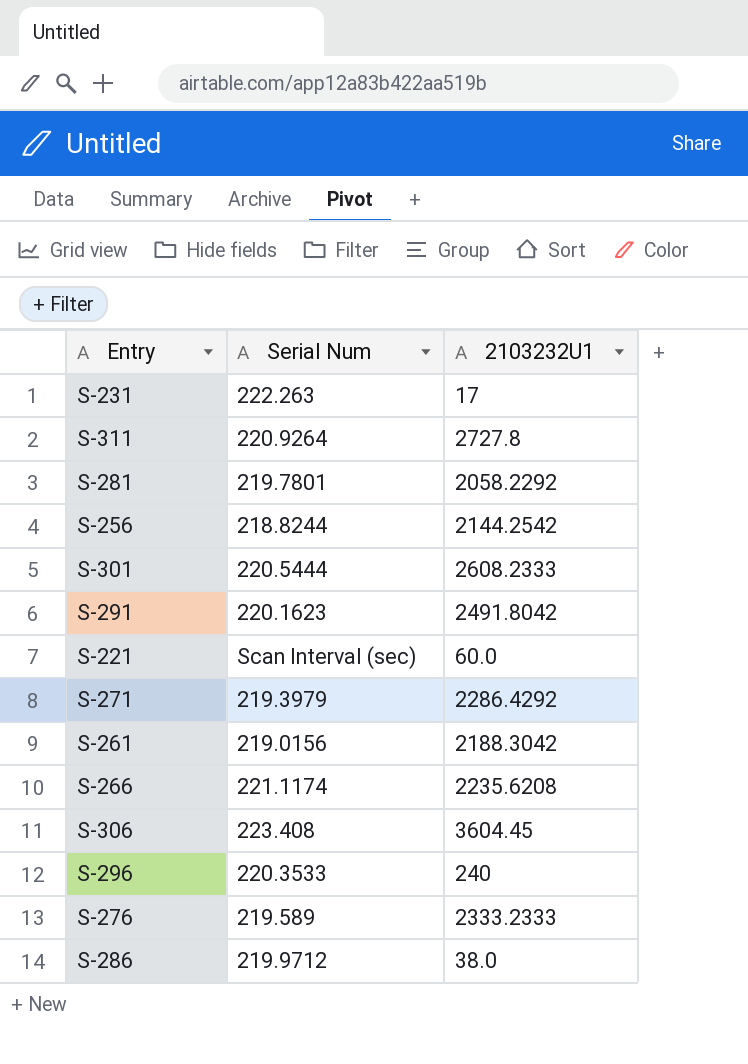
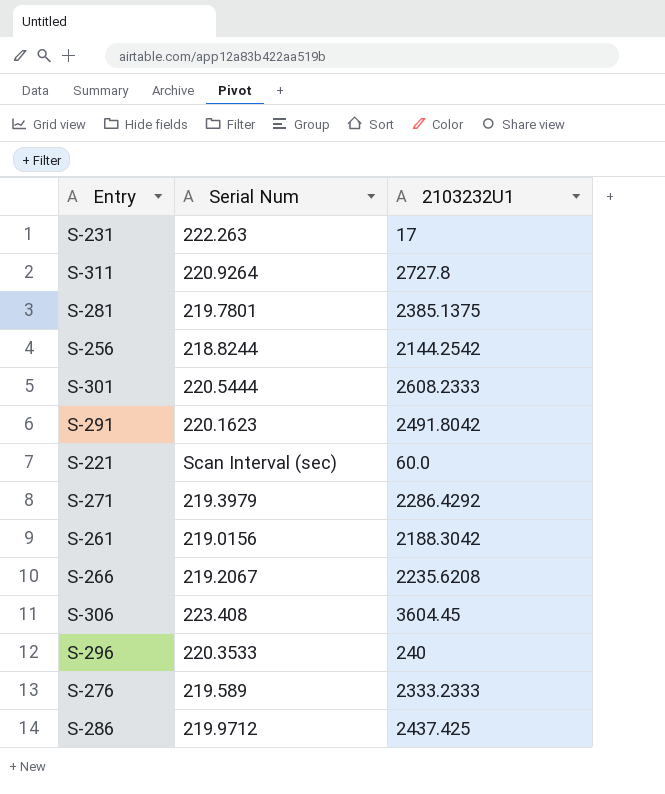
S-281 | 2103232U1: 2058.2292 -> 2385.1375
S-266 | Serial Num: 221.1174 -> 219.2067
S-286 | 2103232U1: 38.0 -> 2437.425

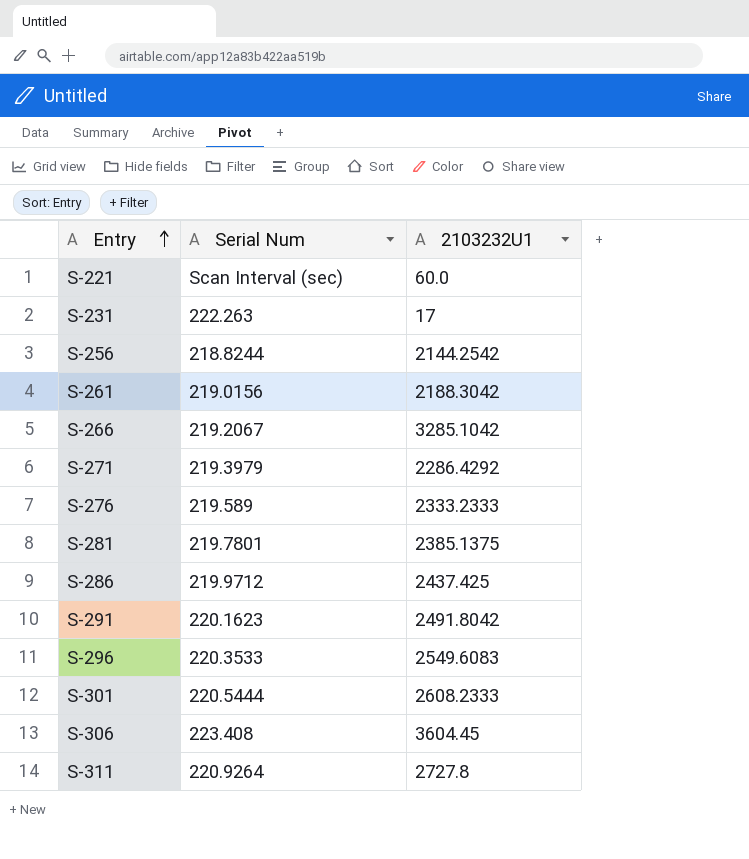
row order: none -> Entry ascending
S-266 | 2103232U1: 2235.6208 -> 3285.1042
S-296 | 2103232U1: 240 -> 2549.6083

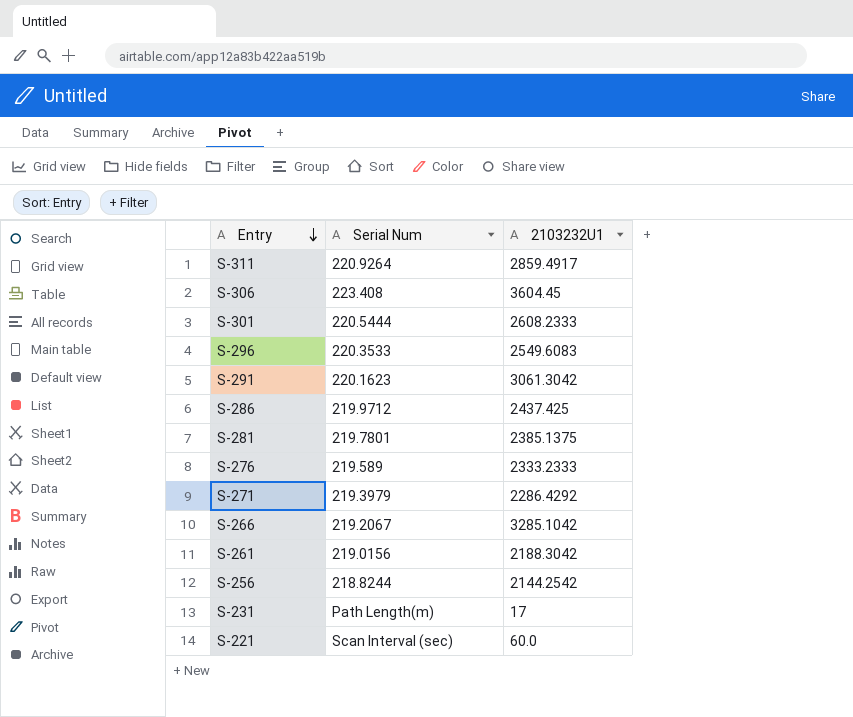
row order: Entry ascending -> Entry descending
S-311 | 2103232U1: 2727.8 -> 2859.4917
S-291 | 2103232U1: 2491.8042 -> 3061.3042
S-231 | Serial Num: 222.263 -> Path Length(m)

